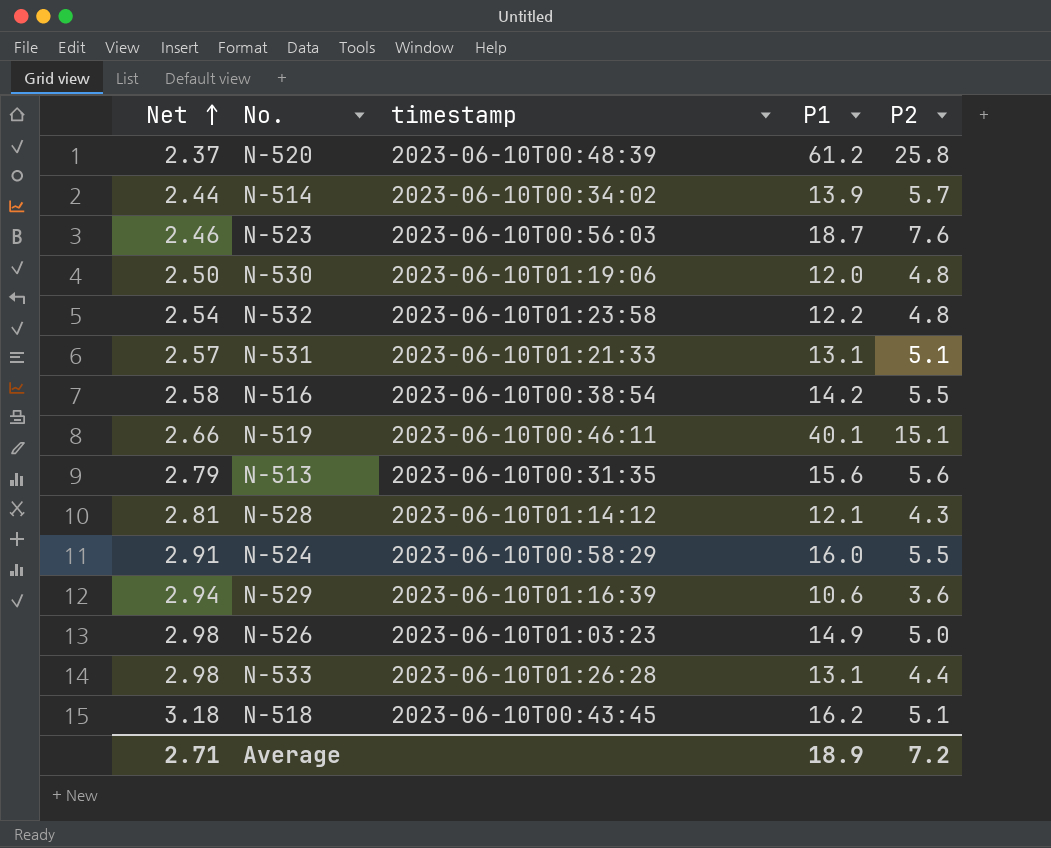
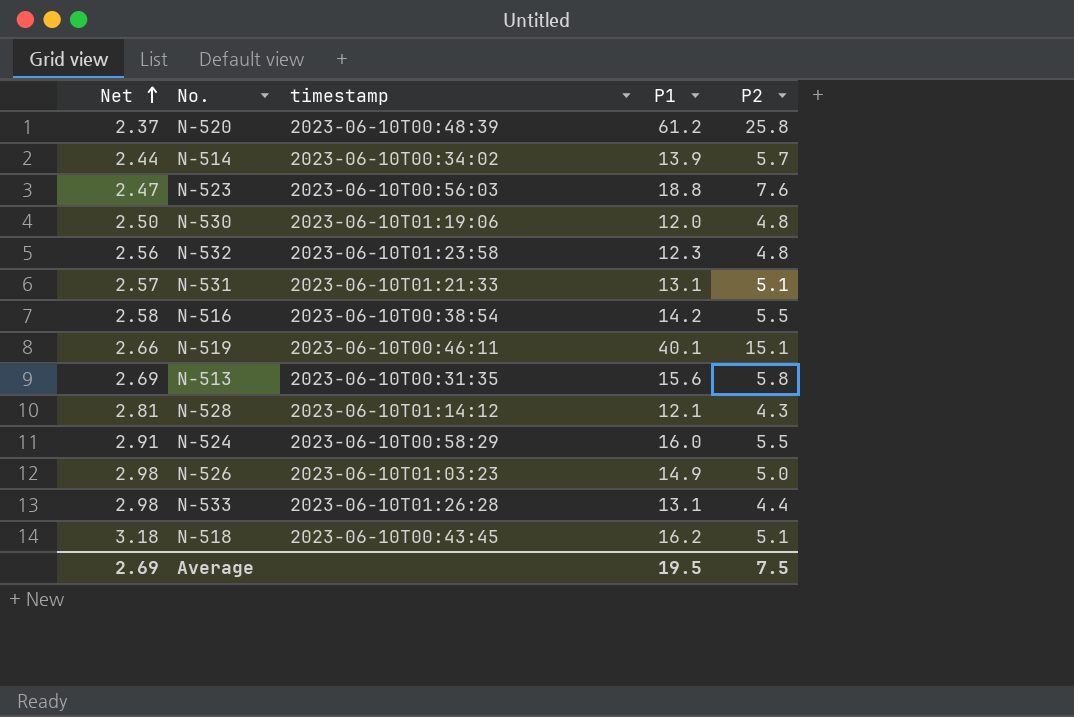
row N-529: 2.94 | 2023-06-10T01:16:39 | 10.6 | 3.6 -> none
N-523 | Net: 2.46 -> 2.47
N-523 | P1: 18.7 -> 18.8
N-532 | Net: 2.54 -> 2.56
N-532 | P1: 12.2 -> 12.3
N-513 | Net: 2.79 -> 2.69
N-513 | P2: 5.6 -> 5.8
Average | Net: 2.71 -> 2.69
Average | P1: 18.9 -> 19.5
Average | P2: 7.2 -> 7.5

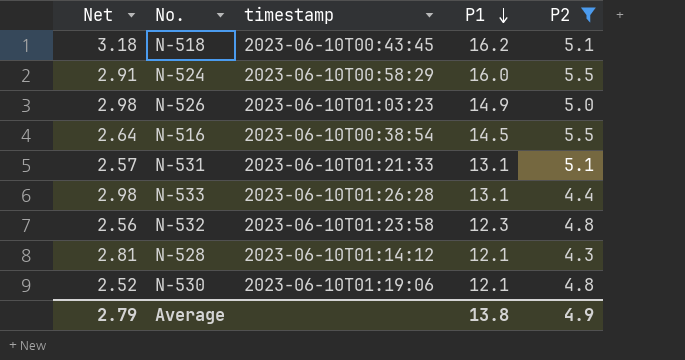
filter: none -> P2 <= 5.5
row order: Net ascending -> P1 descending
N-516 | Net: 2.58 -> 2.64
N-516 | P1: 14.2 -> 14.5
N-530 | Net: 2.50 -> 2.52
N-530 | P1: 12.0 -> 12.1
Average | Net: 2.69 -> 2.79
Average | P1: 19.5 -> 13.8
Average | P2: 7.5 -> 4.9

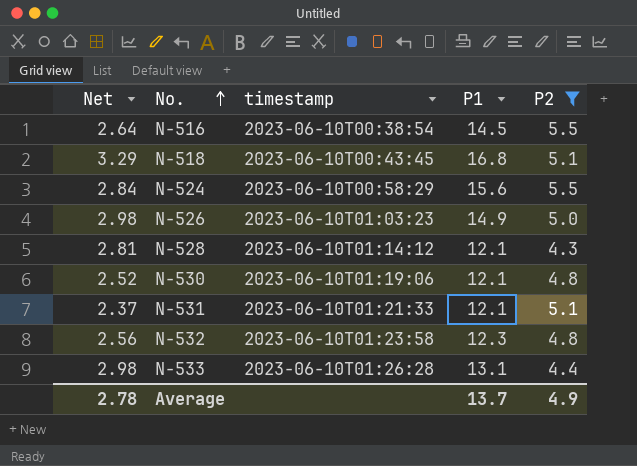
row order: P1 descending -> No. ascending
N-518 | Net: 3.18 -> 3.29
N-518 | P1: 16.2 -> 16.8
N-524 | Net: 2.91 -> 2.84
N-524 | P1: 16.0 -> 15.6
N-531 | Net: 2.57 -> 2.37
N-531 | P1: 13.1 -> 12.1
Average | Net: 2.79 -> 2.78
Average | P1: 13.8 -> 13.7

